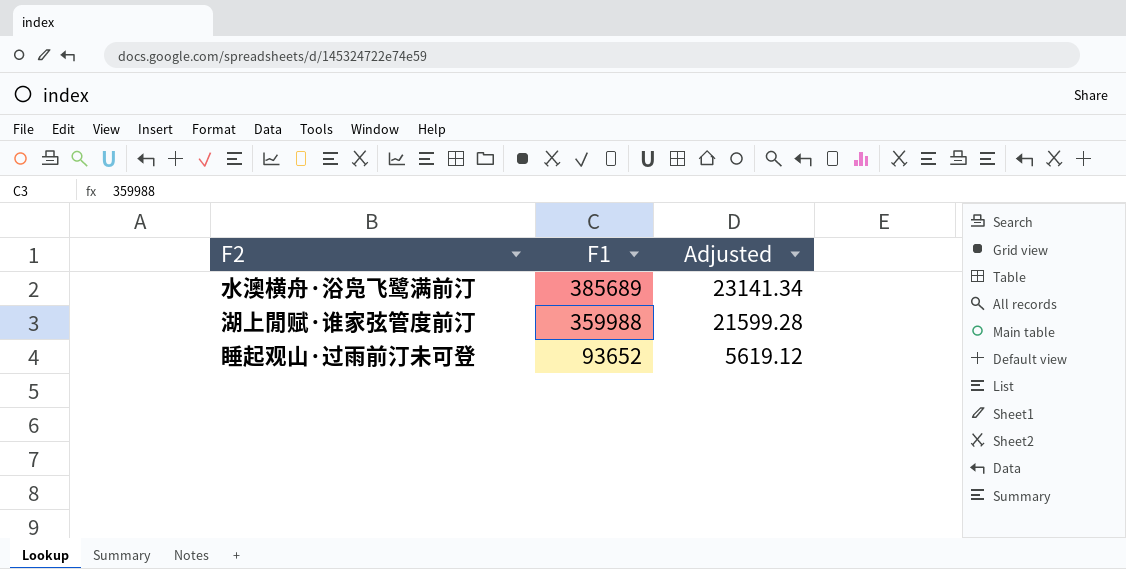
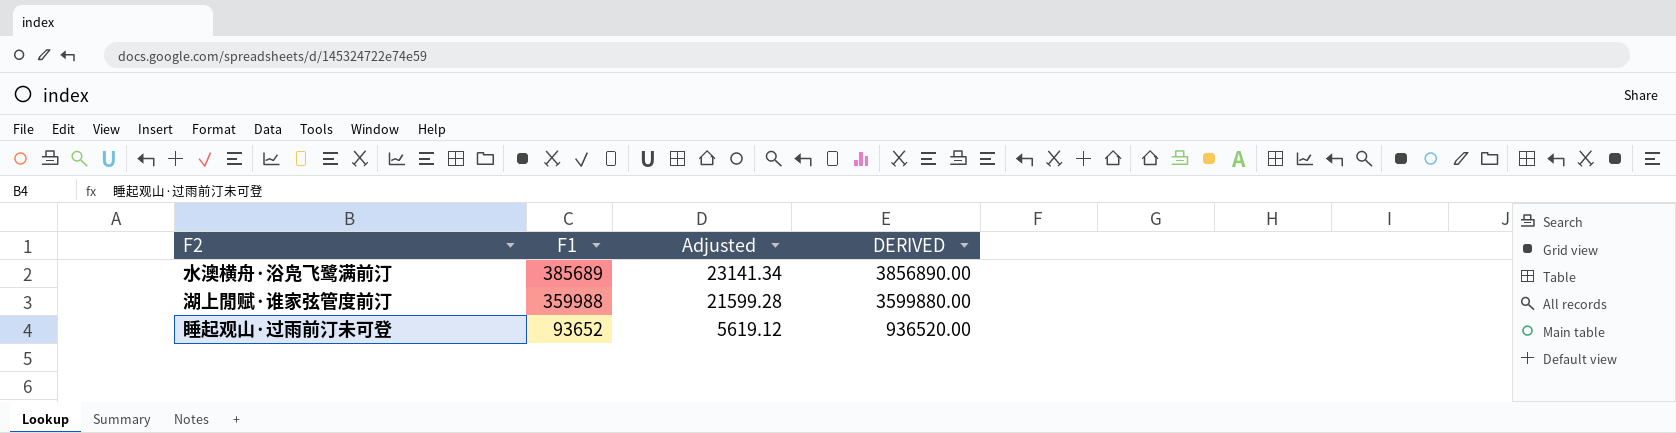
column DERIVED | formula: none -> [F1] * 10

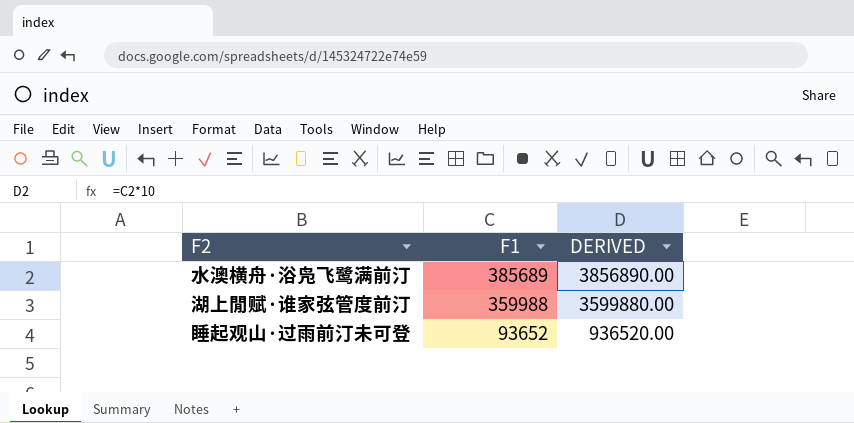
column Adjusted | formula: [F1] * 0.06 -> none

